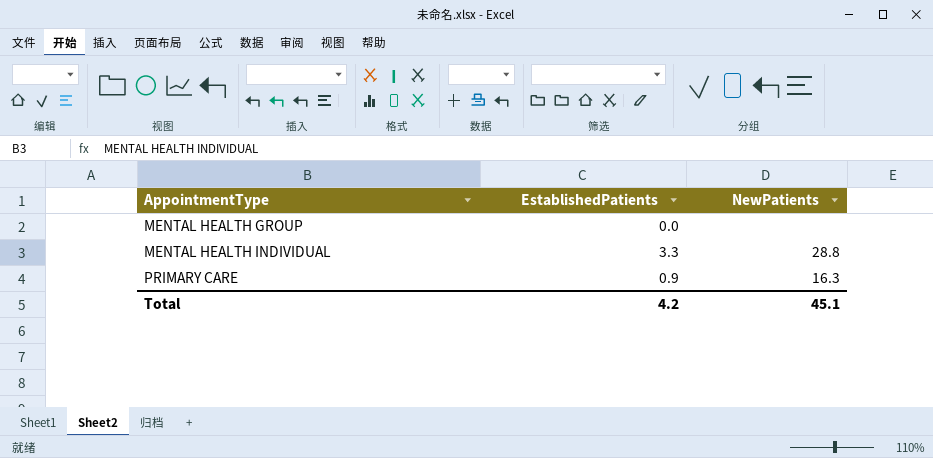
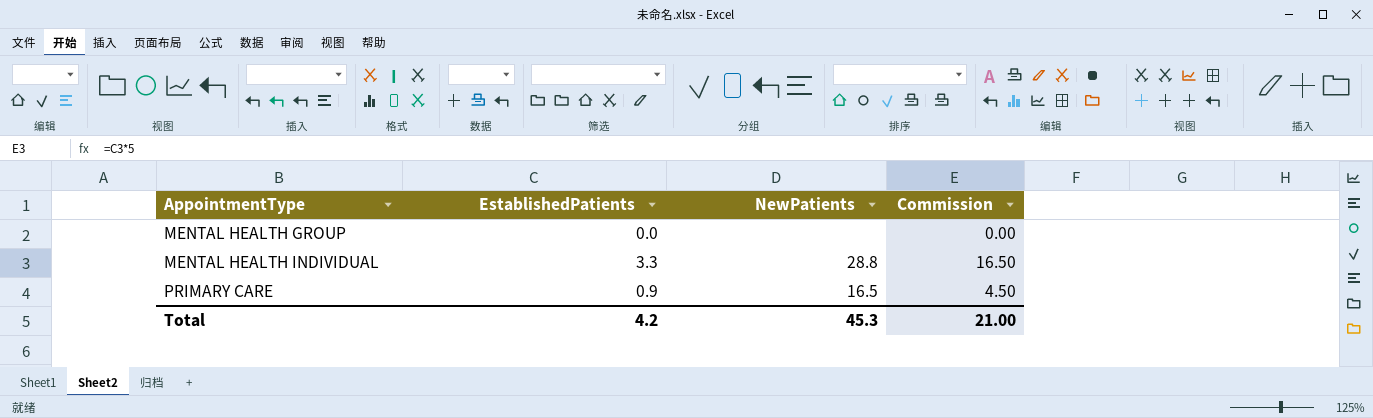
column Commission | formula: none -> [EstablishedPatients] * 5
PRIMARY CARE | NewPatients: 16.3 -> 16.5
Total | NewPatients: 45.1 -> 45.3

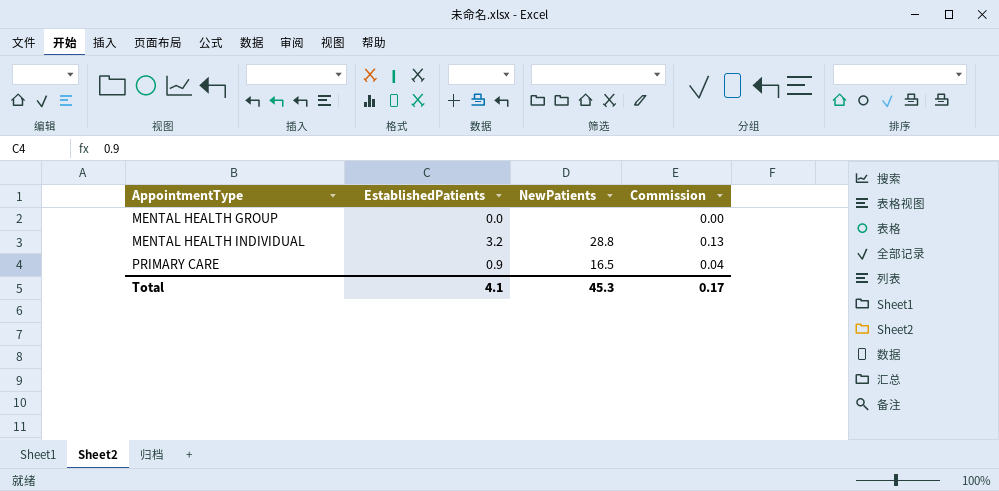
column Commission | formula: [EstablishedPatients] * 5 -> [EstablishedPatients] * 0.04
MENTAL HEALTH INDIVIDUAL | EstablishedPatients: 3.3 -> 3.2
Total | EstablishedPatients: 4.2 -> 4.1
Total | Commission: 21.00 -> 0.17

